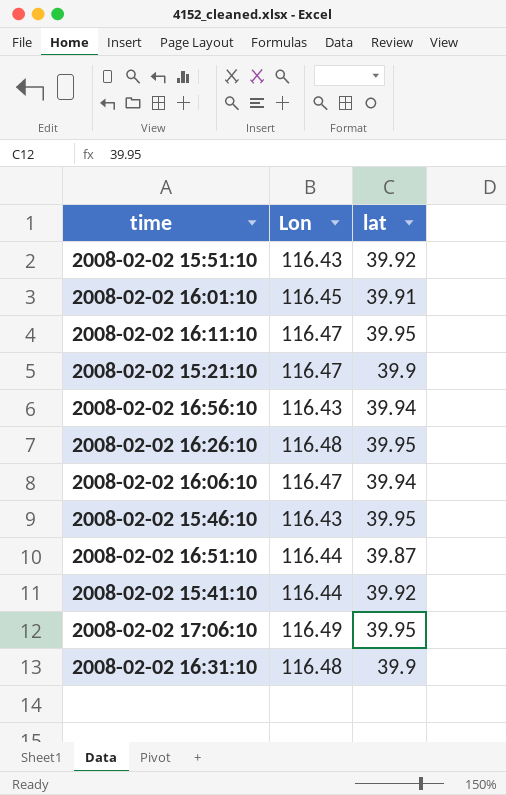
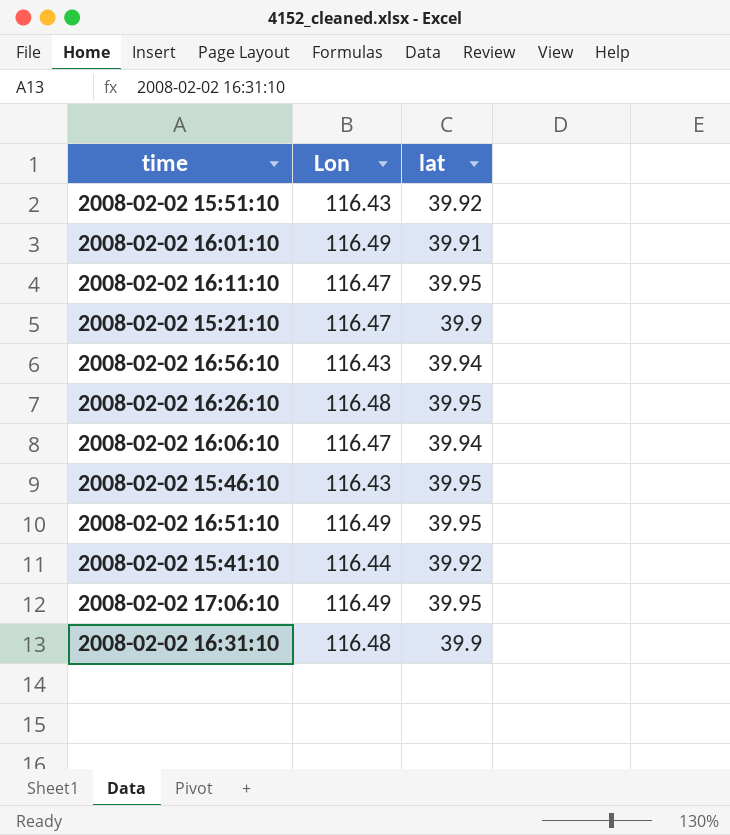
2008-02-02 16:01:10 | Lon: 116.45 -> 116.49
2008-02-02 16:51:10 | Lon: 116.44 -> 116.49
2008-02-02 16:51:10 | lat: 39.87 -> 39.95

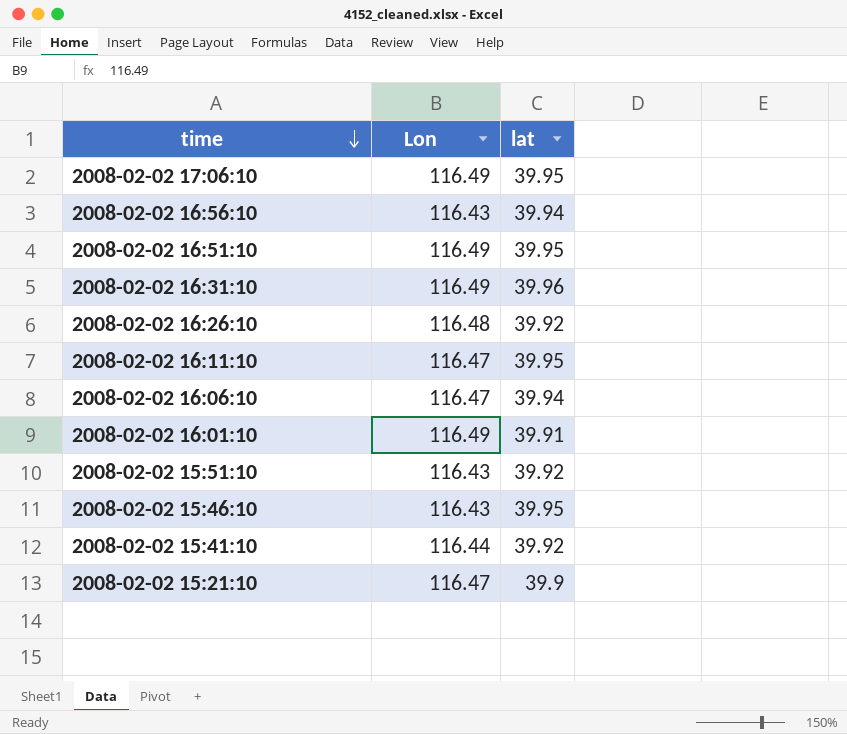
row order: none -> time descending
2008-02-02 16:31:10 | Lon: 116.48 -> 116.49
2008-02-02 16:31:10 | lat: 39.9 -> 39.96
2008-02-02 16:26:10 | lat: 39.95 -> 39.92

